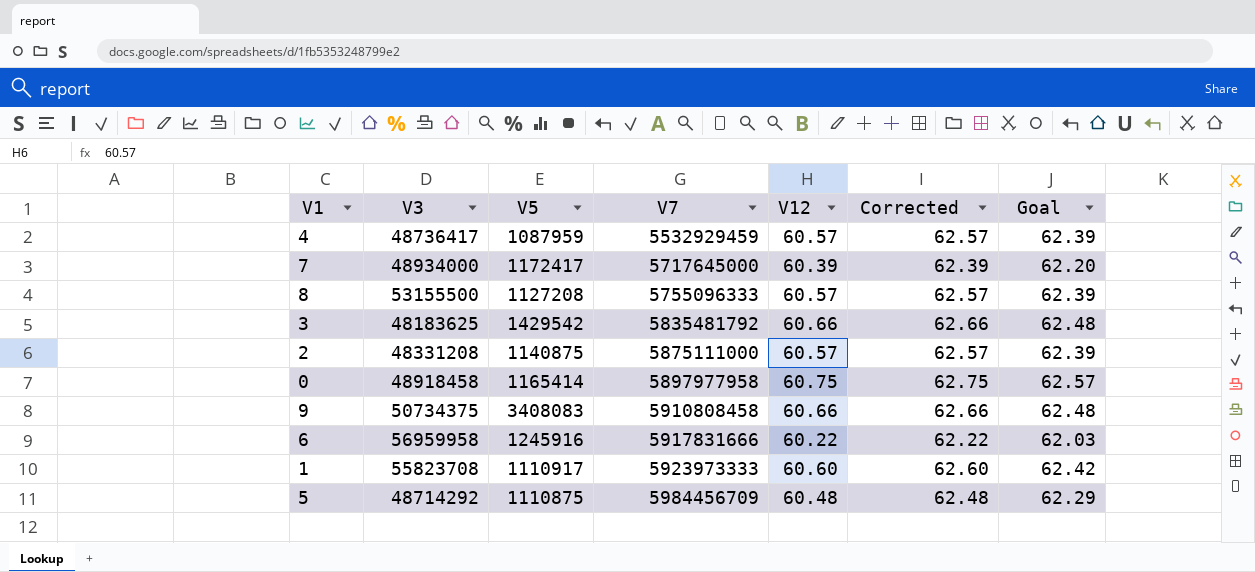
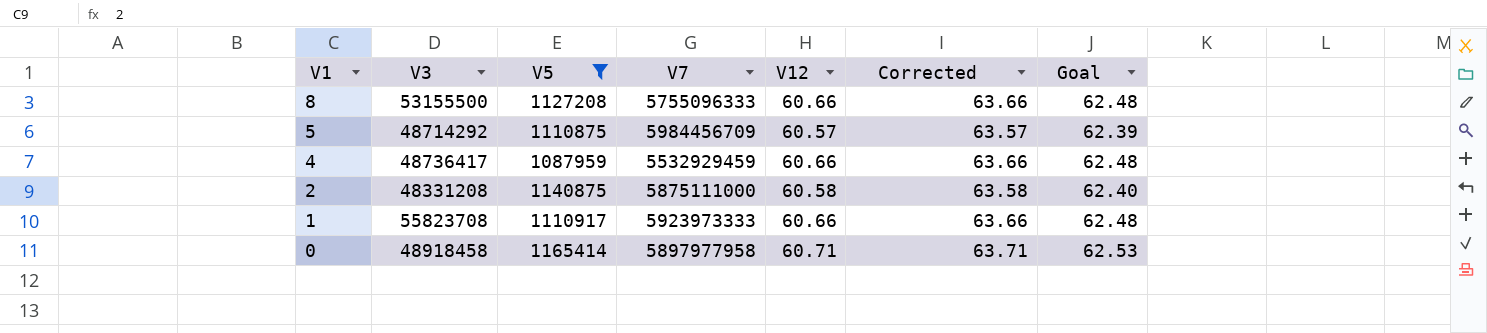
filter: none -> V5 <= 1165414
row order: V7 ascending -> V1 descending
column Corrected | formula: [V12] + 2 -> [V12] + 3
8 | V12: 60.57 -> 60.66
8 | Goal: 62.39 -> 62.48
5 | V12: 60.48 -> 60.57
5 | Goal: 62.29 -> 62.39
4 | V12: 60.57 -> 60.66
4 | Goal: 62.39 -> 62.48
2 | V12: 60.57 -> 60.58
2 | Goal: 62.39 -> 62.40
1 | V12: 60.60 -> 60.66
1 | Goal: 62.42 -> 62.48
0 | V12: 60.75 -> 60.71
0 | Goal: 62.57 -> 62.53

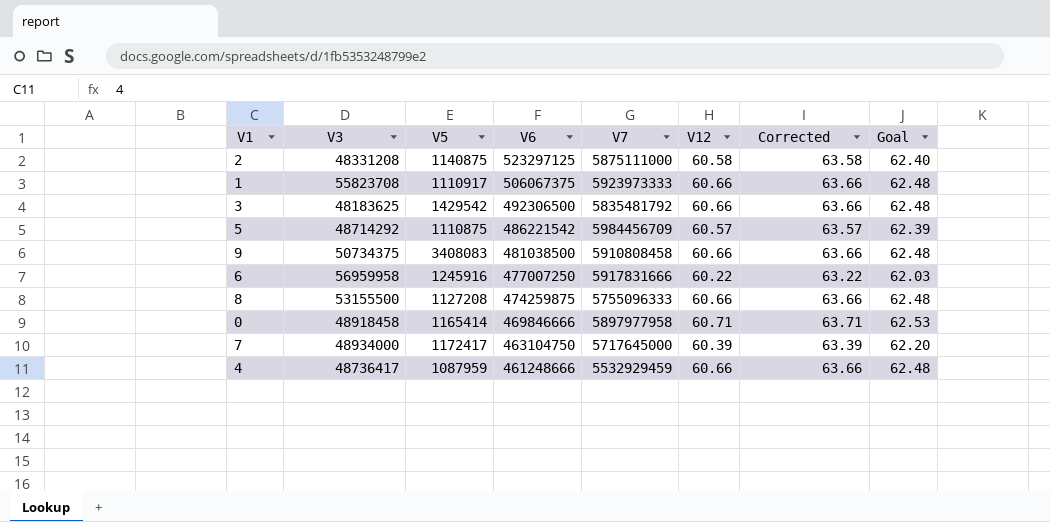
filter: V5 <= 1165414 -> none
row order: V1 descending -> V6 descending
column V6 | position: none -> 4

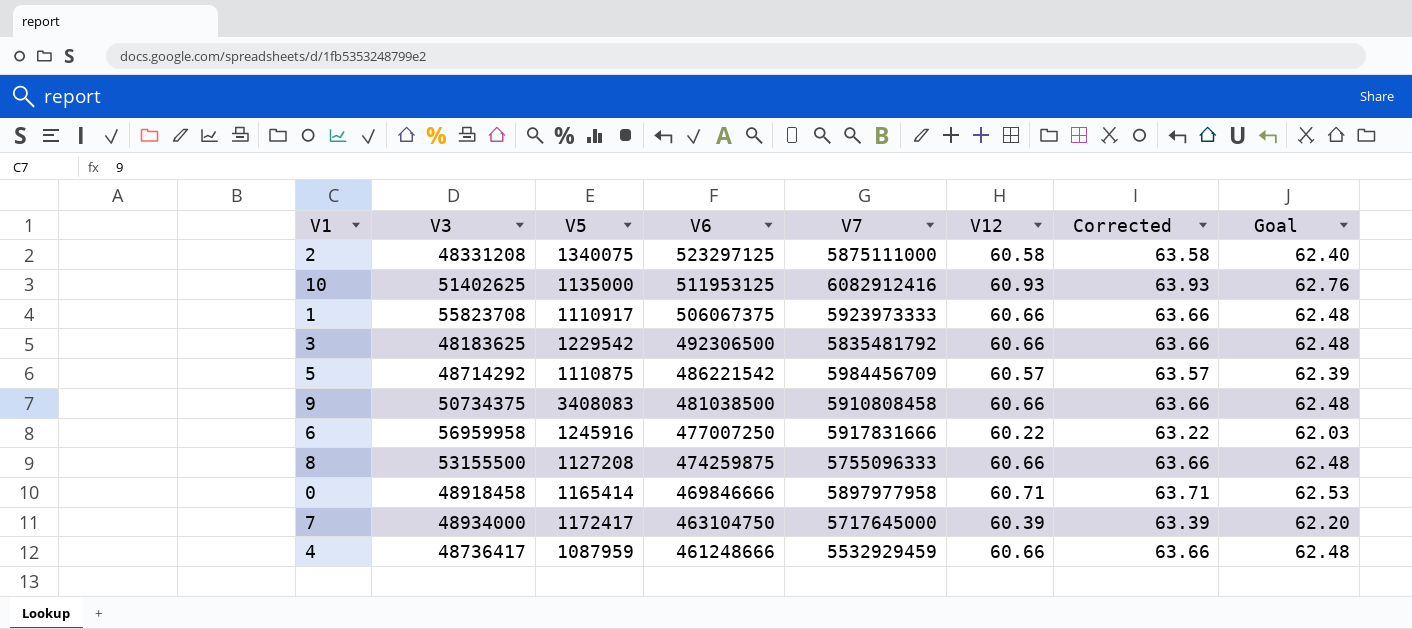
2 | V5: 1140875 -> 1340075
row 10: none -> 51402625 | 1135000 | 511953125 | 6082912416 | 60.93 | 63.93 | 62.76
3 | V5: 1429542 -> 1229542

